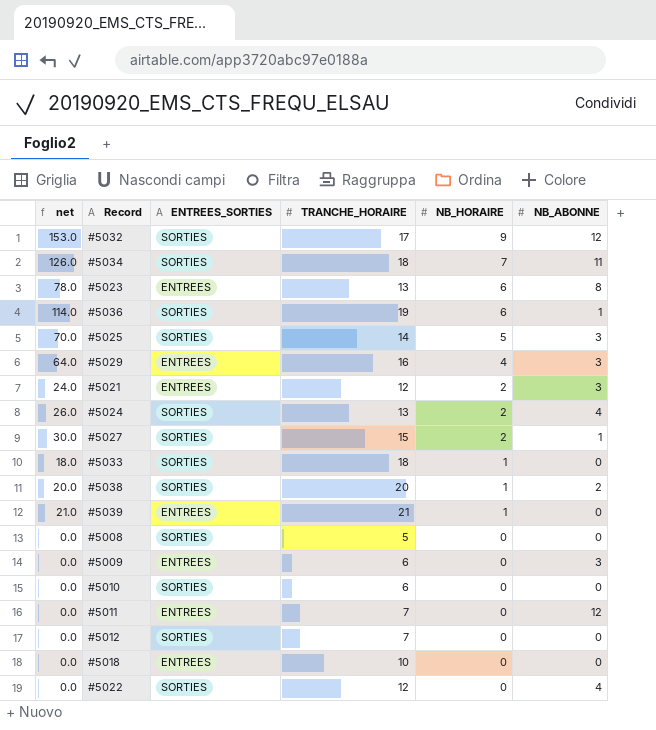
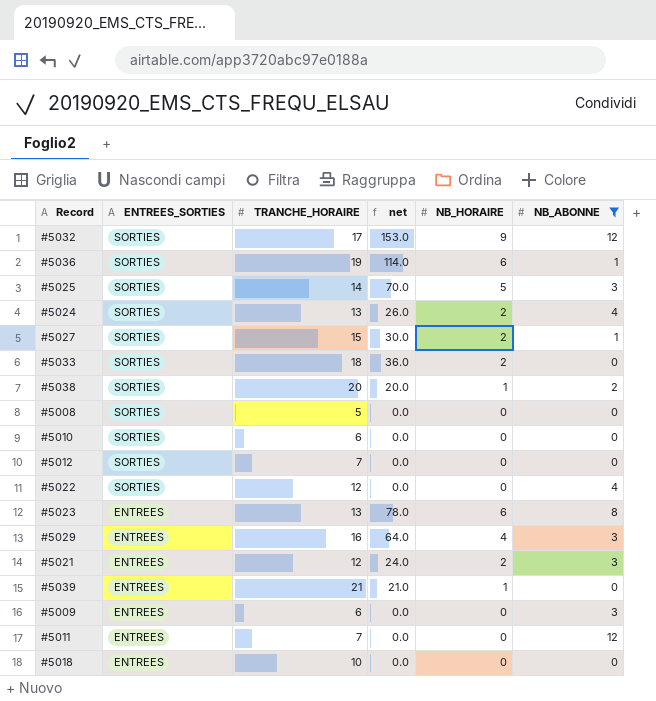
filter: none -> NB_ABONNE != 11
row order: NB_HORAIRE descending -> ENTREES_SORTIES descending
column net | position: 1 -> 4
#5033 | net: 18.0 -> 36.0
#5033 | NB_HORAIRE: 1 -> 2

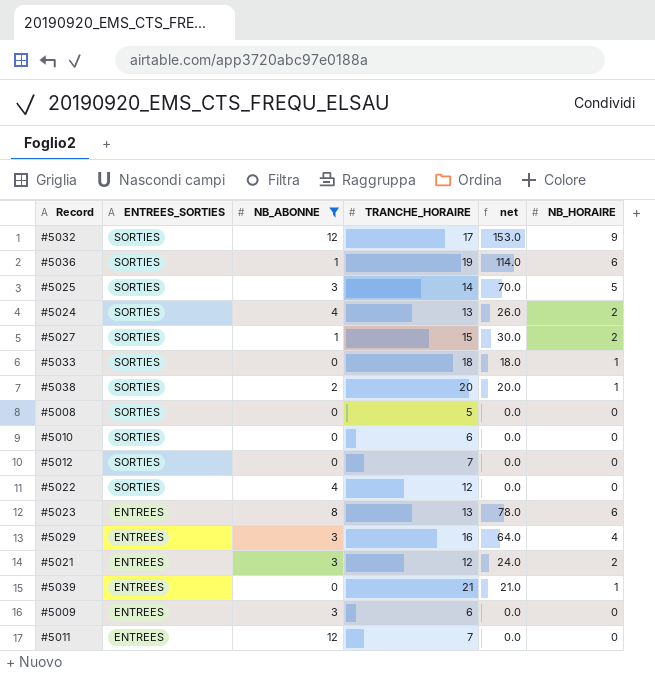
column NB_ABONNE | position: 6 -> 3
row #5018: ENTREES | 10 | 0.0 | 0 | 0 -> none
#5033 | net: 36.0 -> 18.0
#5033 | NB_HORAIRE: 2 -> 1

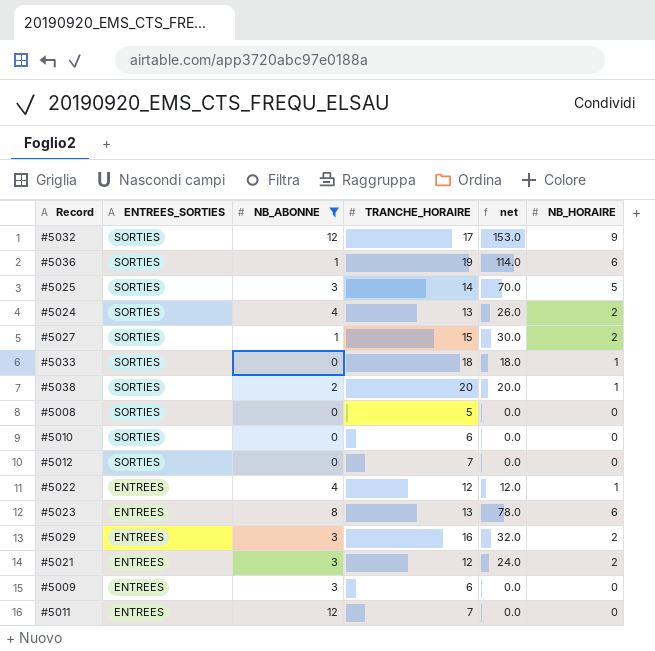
row #5039: ENTREES | 0 | 21 | 21.0 | 1 -> none
#5022 | ENTREES_SORTIES: SORTIES -> ENTREES
#5022 | net: 0.0 -> 12.0
#5022 | NB_HORAIRE: 0 -> 1
#5029 | net: 64.0 -> 32.0
#5029 | NB_HORAIRE: 4 -> 2

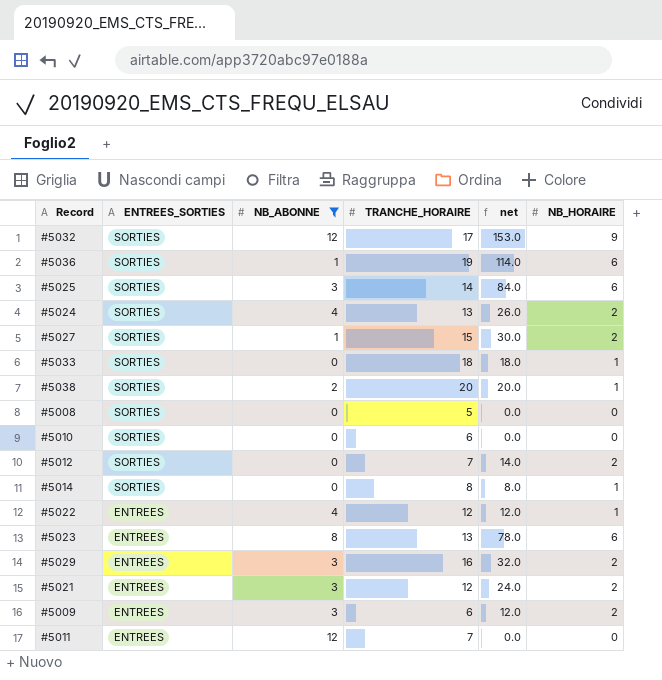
#5025 | net: 70.0 -> 84.0
#5025 | NB_HORAIRE: 5 -> 6
#5012 | net: 0.0 -> 14.0
#5012 | NB_HORAIRE: 0 -> 2
row #5014: none -> SORTIES | 0 | 8 | 8.0 | 1
#5009 | net: 0.0 -> 12.0
#5009 | NB_HORAIRE: 0 -> 2

